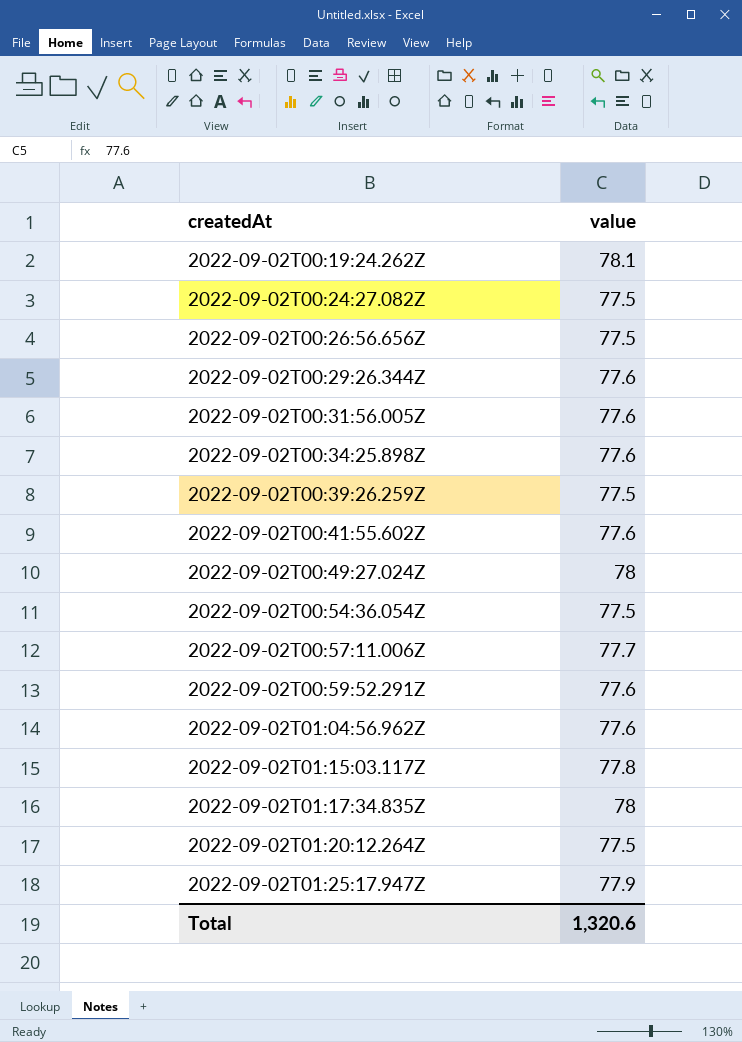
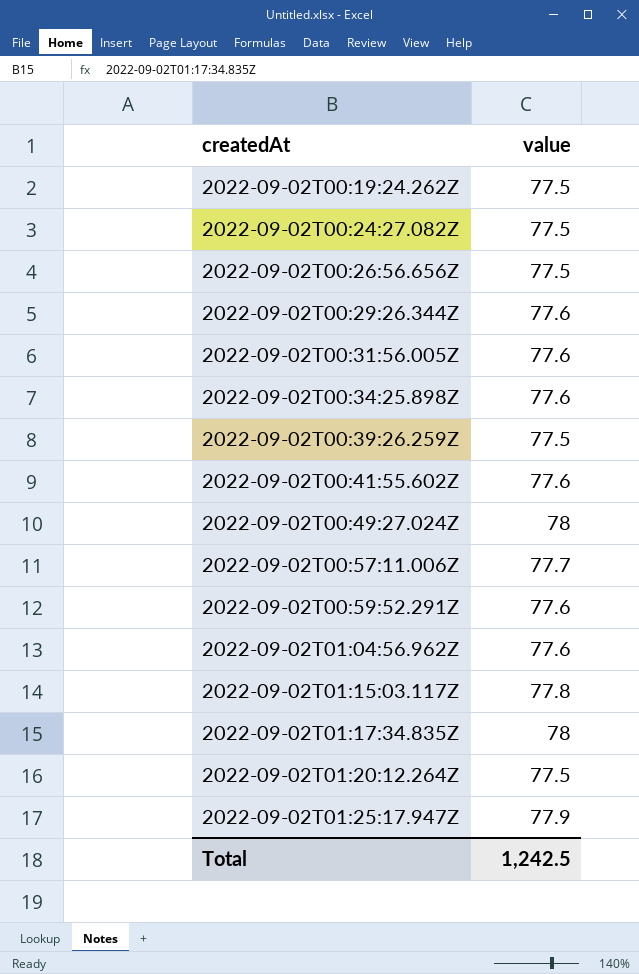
row 2022-09-02T00:54:36.054Z: 77.5 -> none
2022-09-02T00:19:24.262Z | value: 78.1 -> 77.5
Total | value: 1,320.6 -> 1,242.5

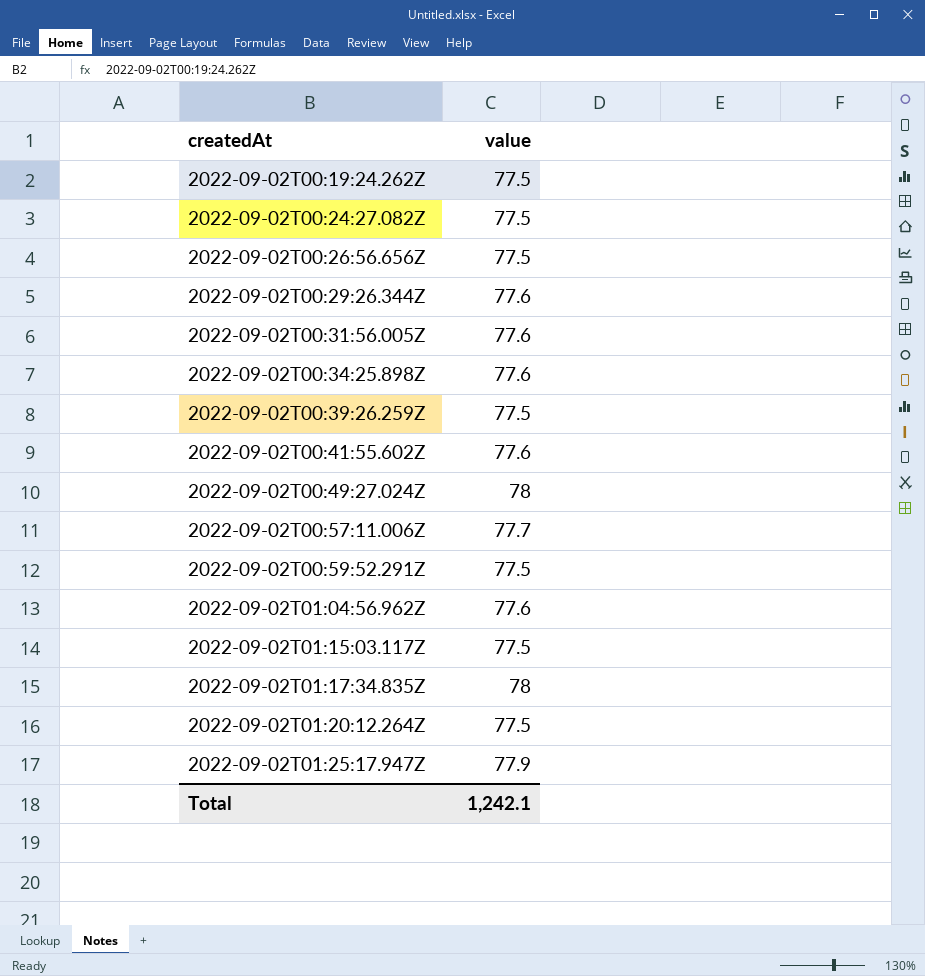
2022-09-02T00:59:52.291Z | value: 77.6 -> 77.5
2022-09-02T01:15:03.117Z | value: 77.8 -> 77.5
Total | value: 1,242.5 -> 1,242.1

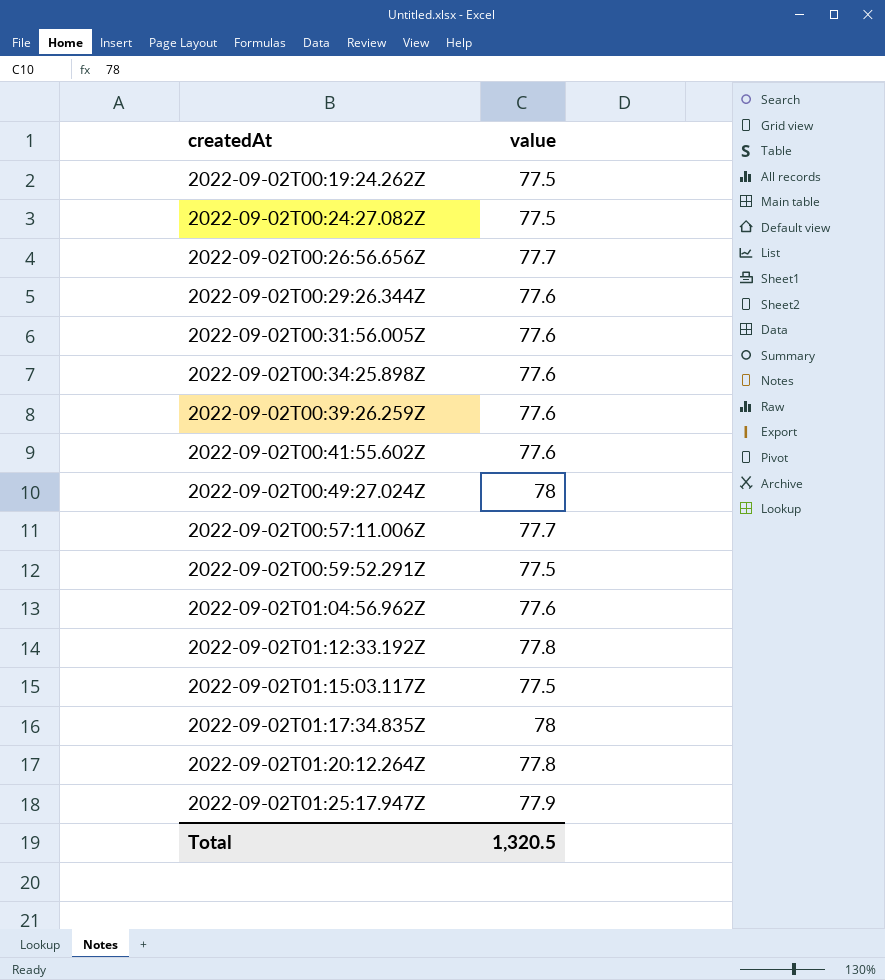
2022-09-02T00:26:56.656Z | value: 77.5 -> 77.7
2022-09-02T00:39:26.259Z | value: 77.5 -> 77.6
row 2022-09-02T01:12:33.192Z: none -> 77.8
2022-09-02T01:20:12.264Z | value: 77.5 -> 77.8
Total | value: 1,242.1 -> 1,320.5

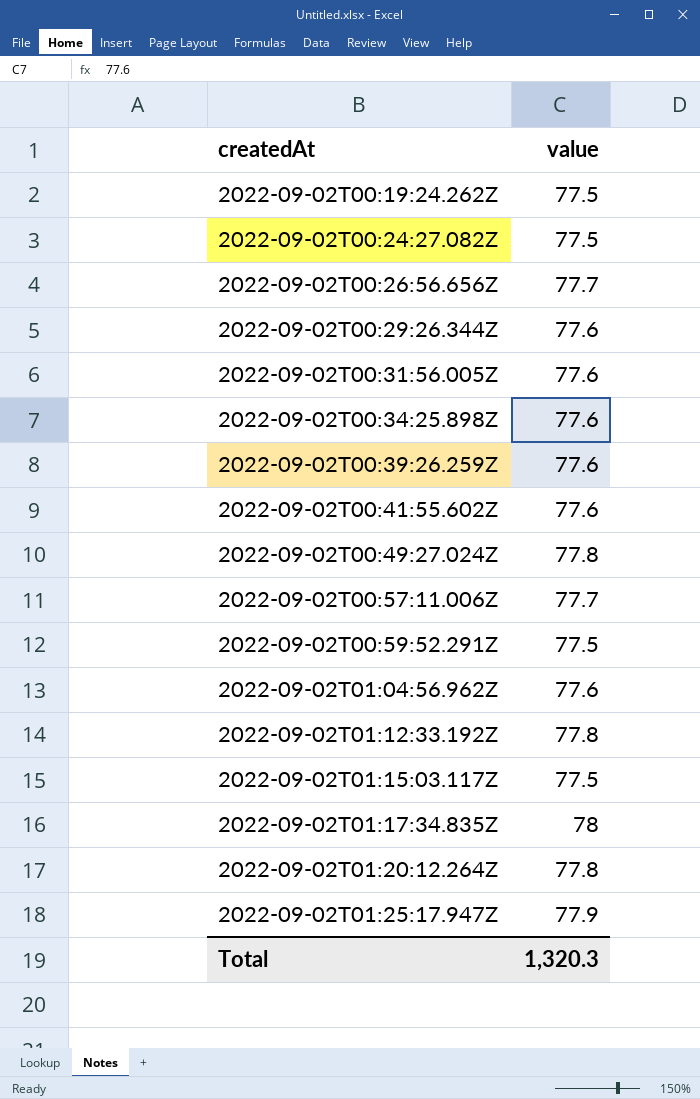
2022-09-02T00:49:27.024Z | value: 78 -> 77.8
Total | value: 1,320.5 -> 1,320.3

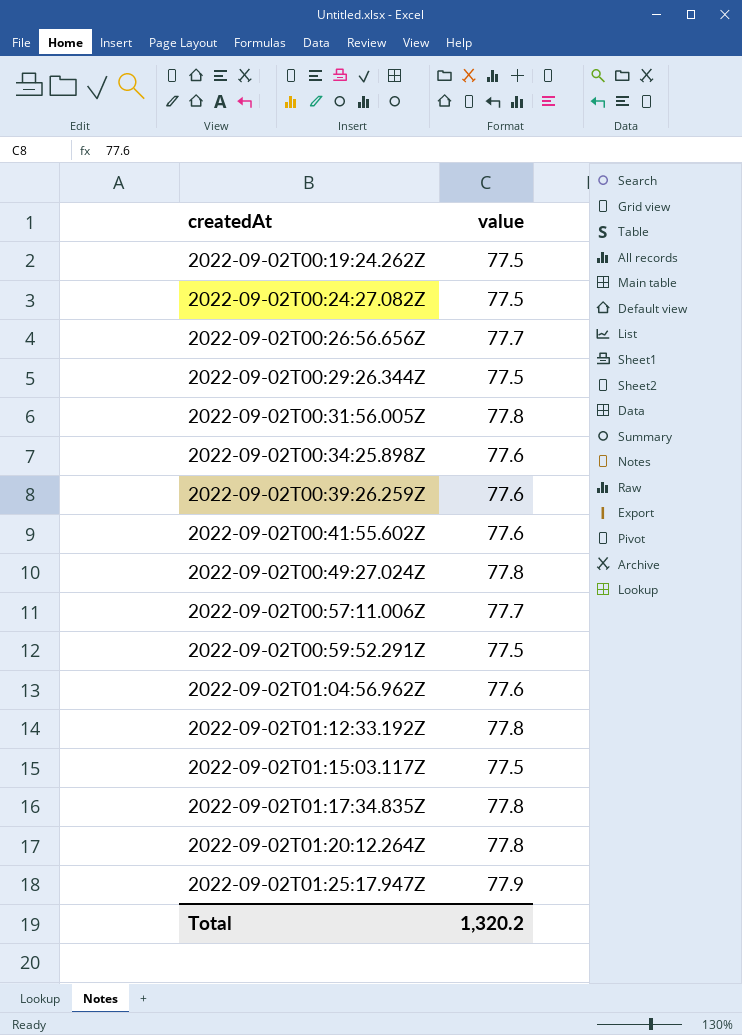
2022-09-02T00:29:26.344Z | value: 77.6 -> 77.5
2022-09-02T00:31:56.005Z | value: 77.6 -> 77.8
2022-09-02T01:17:34.835Z | value: 78 -> 77.8
Total | value: 1,320.3 -> 1,320.2

